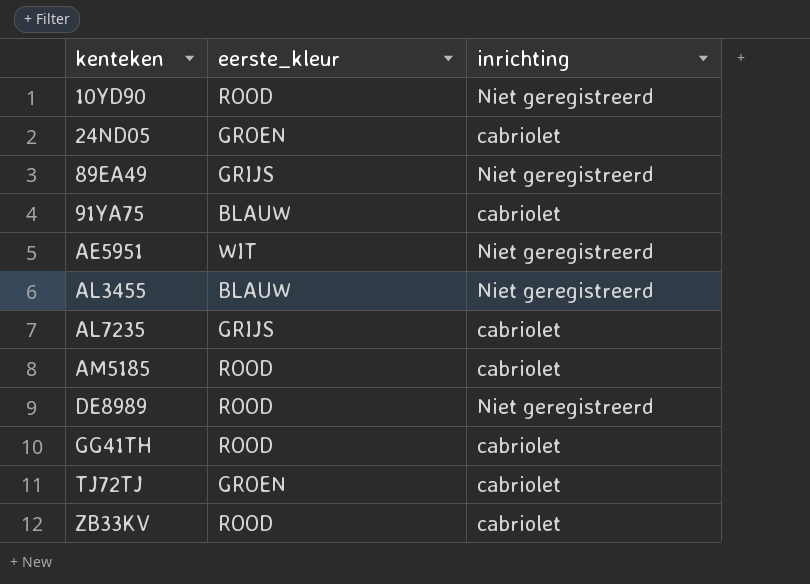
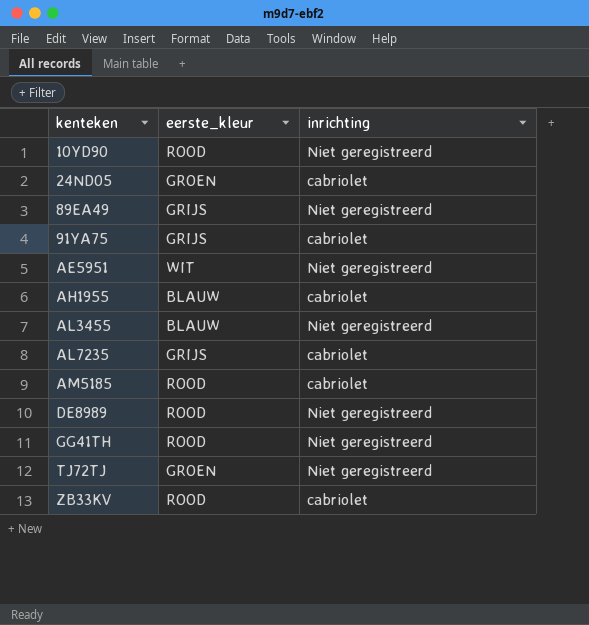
91YA75 | eerste_kleur: BLAUW -> GRIJS
row AH1955: none -> BLAUW | cabriolet
GG41TH | inrichting: cabriolet -> Niet geregistreerd
TJ72TJ | inrichting: cabriolet -> Niet geregistreerd

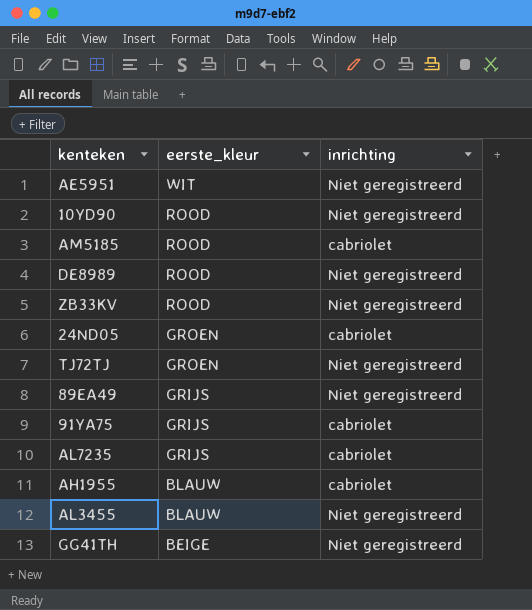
row order: kenteken ascending -> eerste_kleur descending
ZB33KV | inrichting: cabriolet -> Niet geregistreerd
GG41TH | eerste_kleur: ROOD -> BEIGE

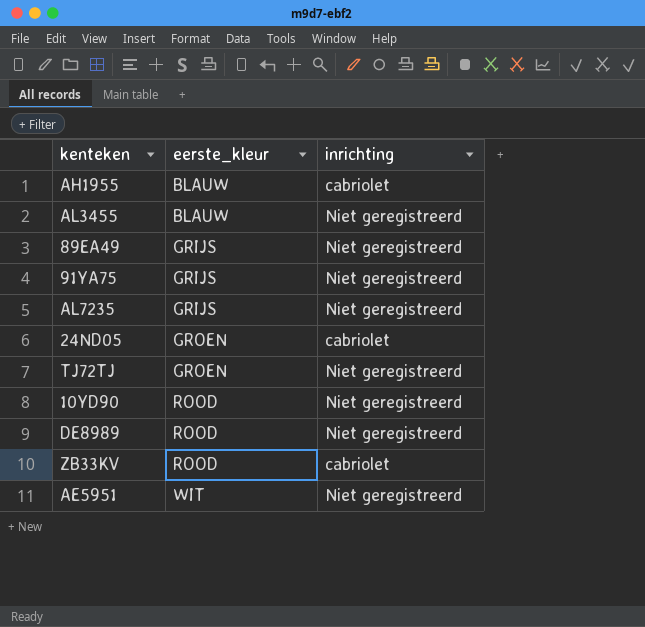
row order: eerste_kleur descending -> eerste_kleur ascending
row AM5185: ROOD | cabriolet -> none
row GG41TH: BEIGE | Niet geregistreerd -> none
91YA75 | inrichting: cabriolet -> Niet geregistreerd
AL7235 | inrichting: cabriolet -> Niet geregistreerd
ZB33KV | inrichting: Niet geregistreerd -> cabriolet

